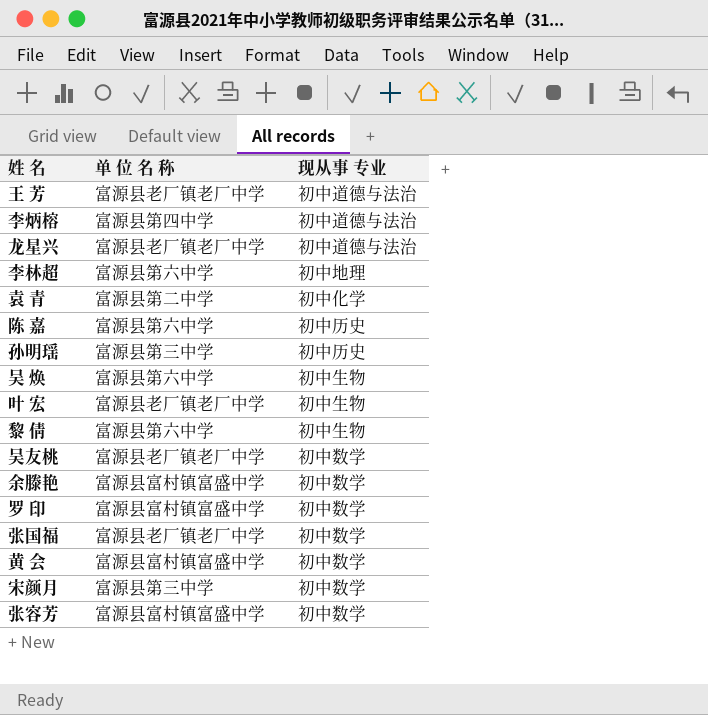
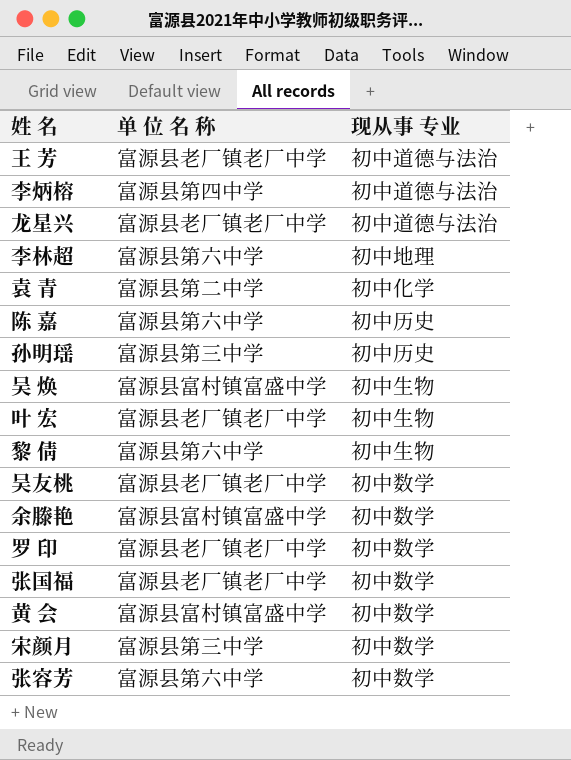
吴 焕 | 单 位 名 称: 富源县第六中学 -> 富源县富村镇富盛中学
罗 印 | 单 位 名 称: 富源县富村镇富盛中学 -> 富源县老厂镇老厂中学
张容芳 | 单 位 名 称: 富源县富村镇富盛中学 -> 富源县第六中学

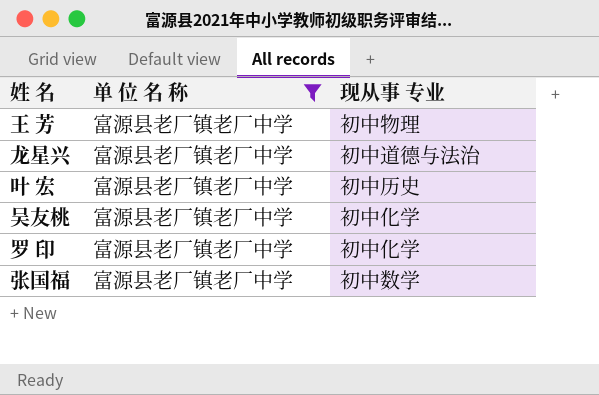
filter: none -> 单 位 名 称 = 富源县老厂镇老厂中学
王 芳 | 现从事 专业: 初中道德与法治 -> 初中物理
叶 宏 | 现从事 专业: 初中生物 -> 初中历史
吴友桃 | 现从事 专业: 初中数学 -> 初中化学
罗 印 | 现从事 专业: 初中数学 -> 初中化学

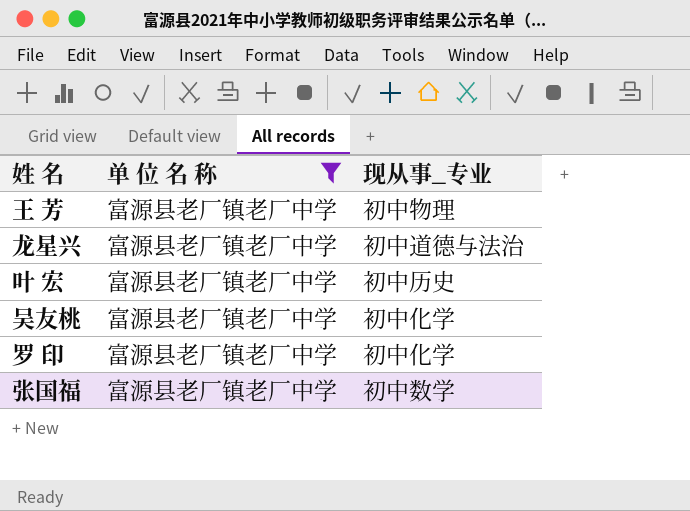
column name: 现从事 专业 -> 现从事_专业

